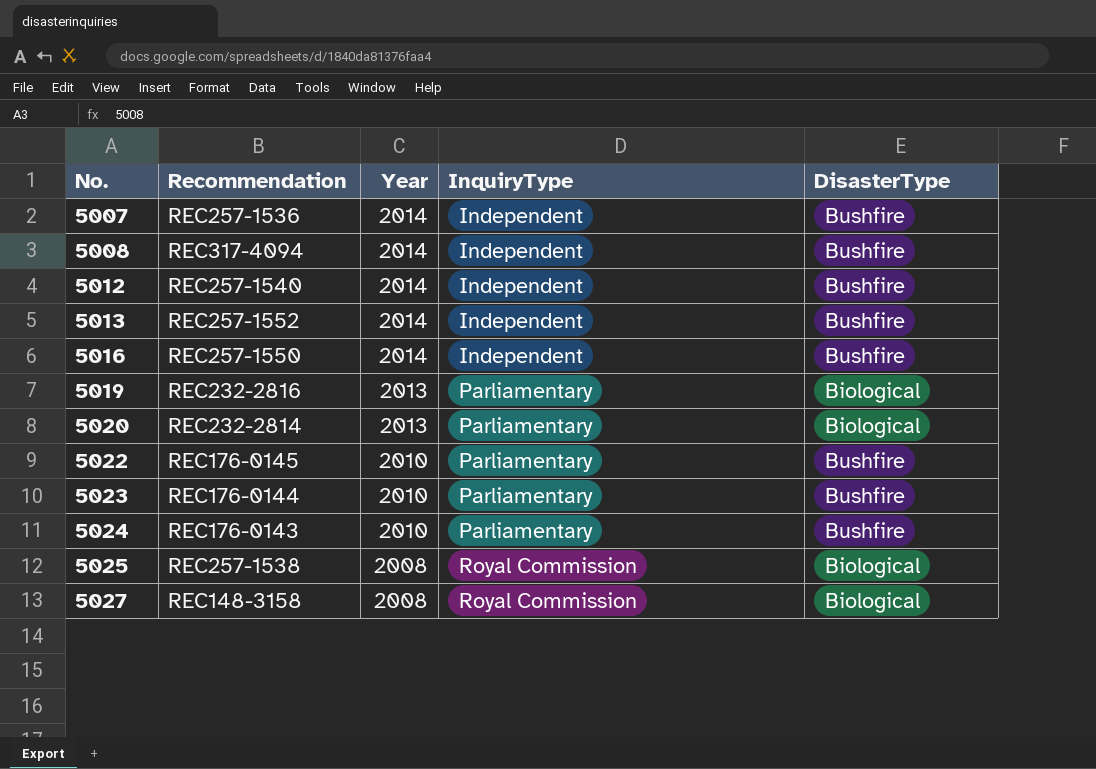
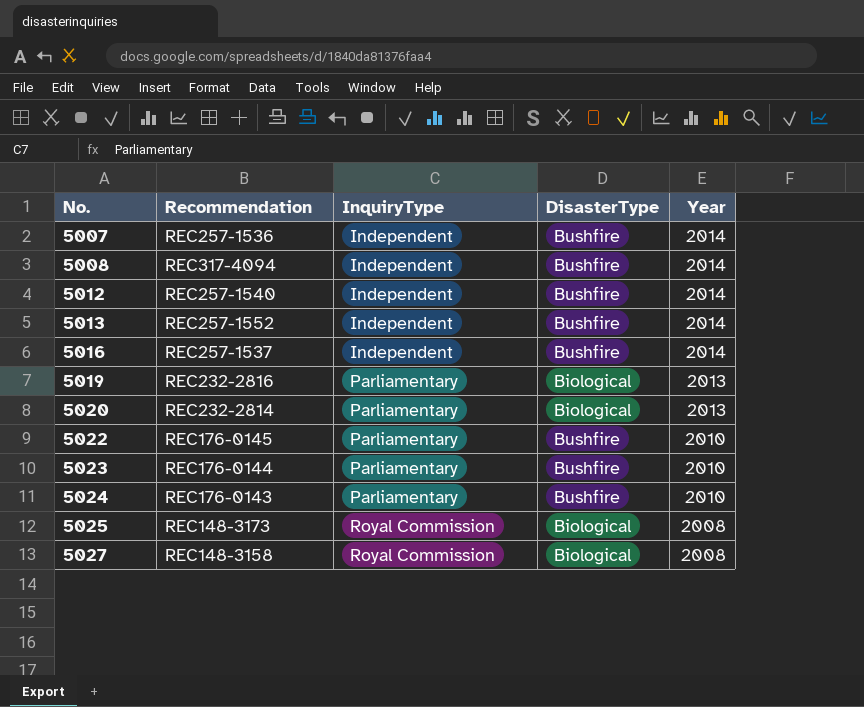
column Year | position: 3 -> 5
5016 | Recommendation: REC257-1550 -> REC257-1537
5025 | Recommendation: REC257-1538 -> REC148-3173

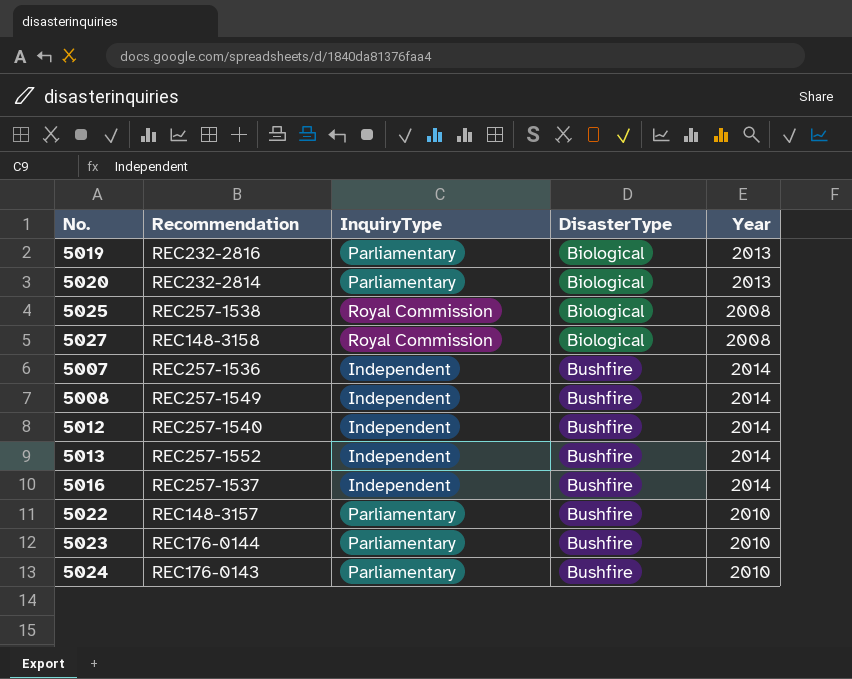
row order: No. ascending -> DisasterType ascending
5025 | Recommendation: REC148-3173 -> REC257-1538
5008 | Recommendation: REC317-4094 -> REC257-1549
5022 | Recommendation: REC176-0145 -> REC148-3157

